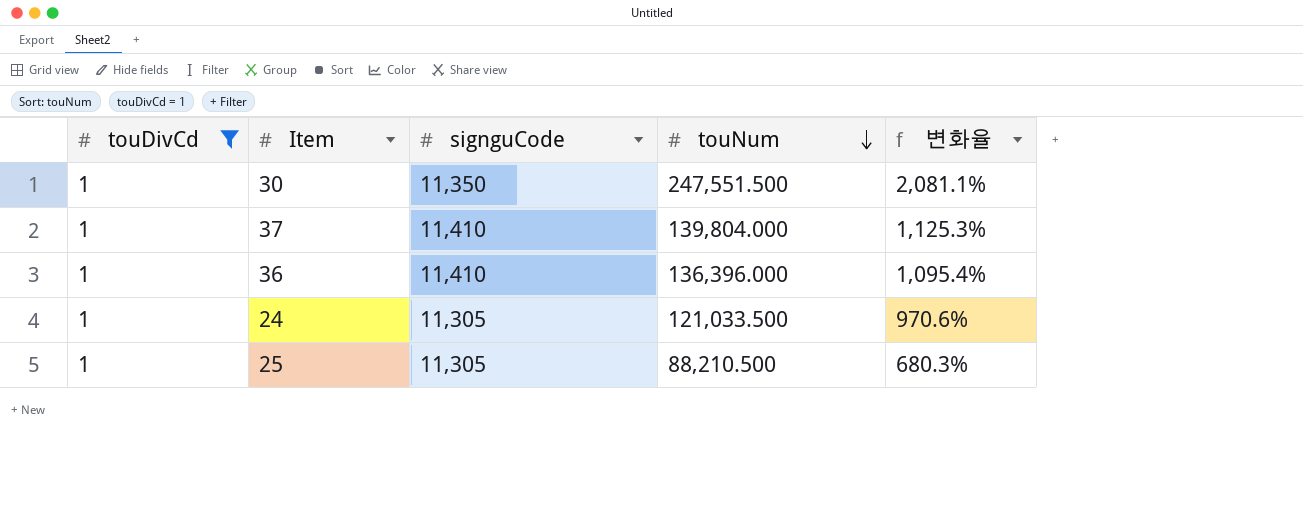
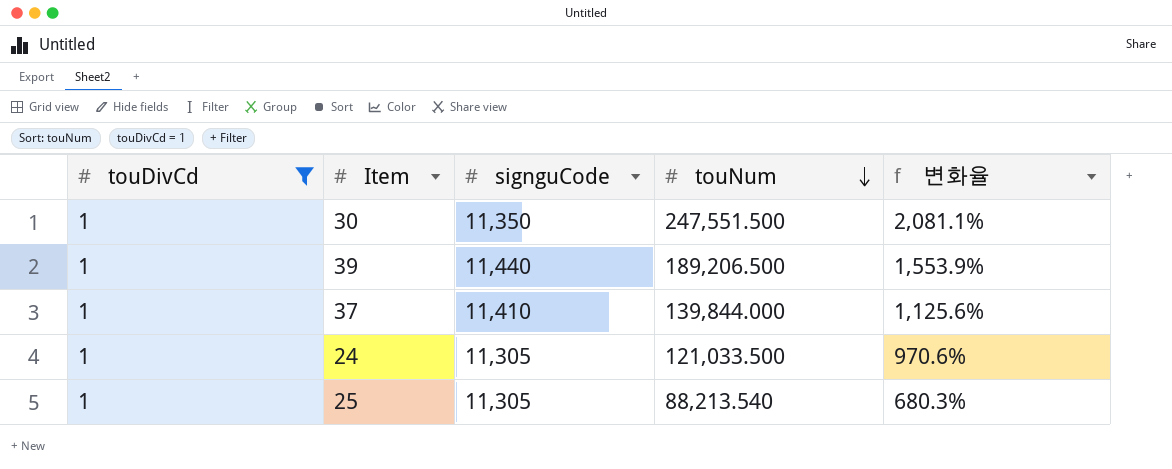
row 36: 1 | 11,410 | 136,396.000 | 1,095.4% -> none
row 39: none -> 1 | 11,440 | 189,206.500 | 1,553.9%
37 | touNum: 139,804.000 -> 139,844.000
37 | 변화율: 1,125.3% -> 1,125.6%
25 | touNum: 88,210.500 -> 88,213.540

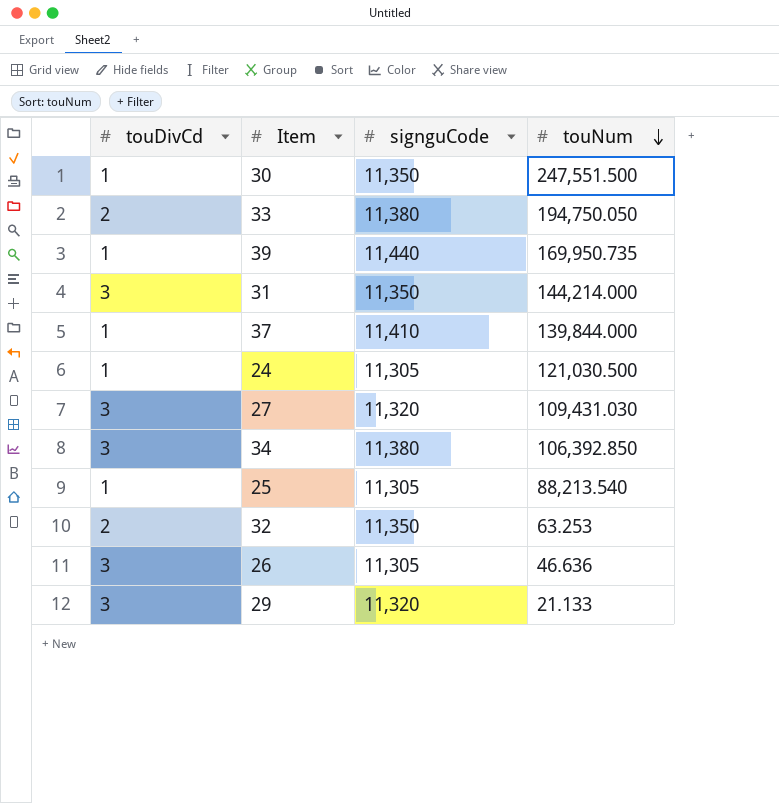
filter: touDivCd = 1 -> none
column 변화율 | formula: ([touNum] - [signguCode]) / [signguCode] -> none
39 | touNum: 189,206.500 -> 169,950.735
24 | touNum: 121,033.500 -> 121,030.500

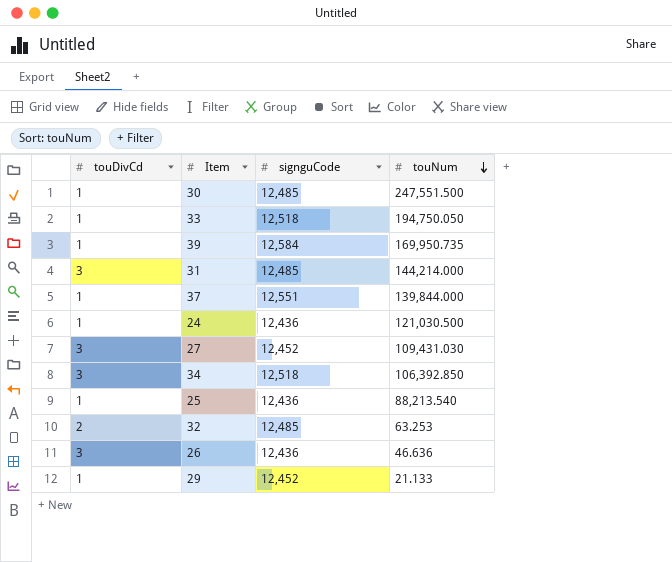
30 | signguCode: 11,350 -> 12,485
33 | touDivCd: 2 -> 1
33 | signguCode: 11,380 -> 12,518
39 | signguCode: 11,440 -> 12,584
31 | signguCode: 11,350 -> 12,485
37 | signguCode: 11,410 -> 12,551
24 | signguCode: 11,305 -> 12,436
27 | signguCode: 11,320 -> 12,452
34 | signguCode: 11,380 -> 12,518
25 | signguCode: 11,305 -> 12,436
32 | signguCode: 11,350 -> 12,485
26 | signguCode: 11,305 -> 12,436
29 | touDivCd: 3 -> 1
29 | signguCode: 11,320 -> 12,452

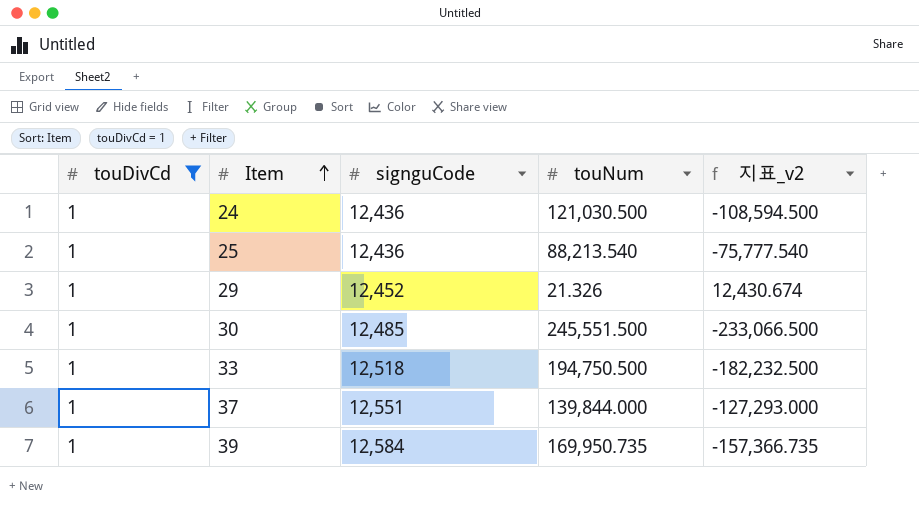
filter: none -> touDivCd = 1
row order: touNum descending -> Item ascending
column 지표_v2 | formula: none -> [signguCode] - [touNum]
29 | touNum: 21.133 -> 21.326
30 | touNum: 247,551.500 -> 245,551.500
33 | touNum: 194,750.050 -> 194,750.500

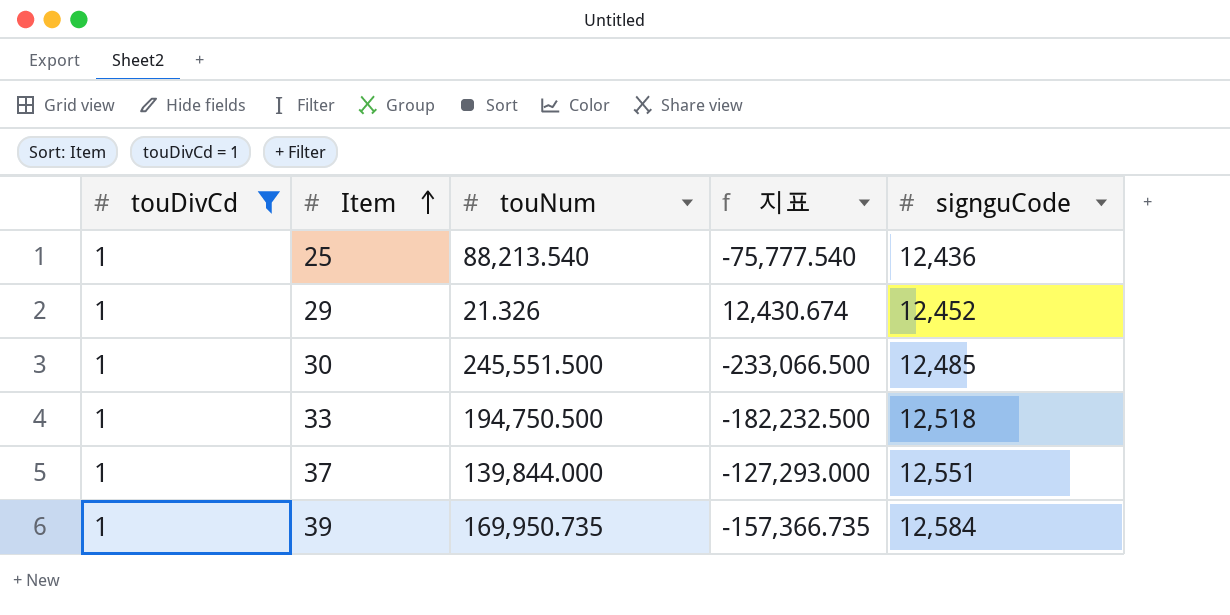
column name: 지표_v2 -> 지표
column signguCode | position: 3 -> 5
row 24: 1 | 12,436 | 121,030.500 | -108,594.500 -> none

